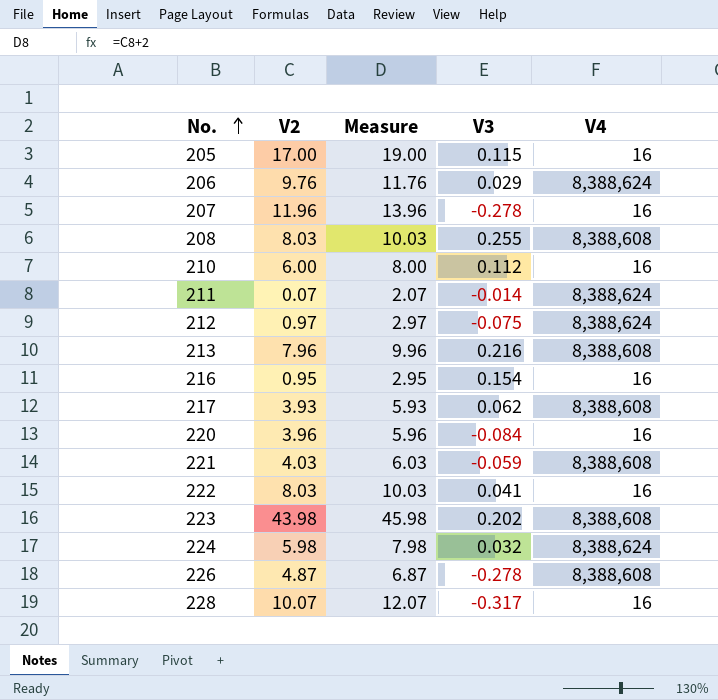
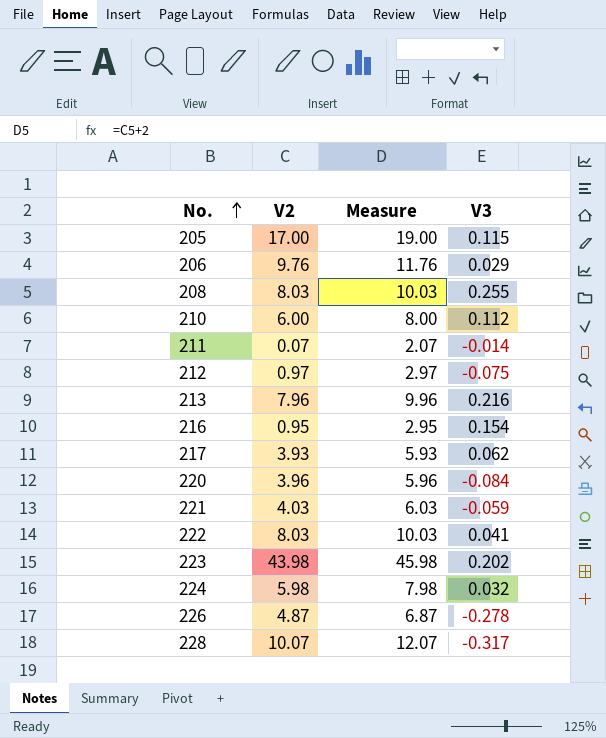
column V4 | position: 5 -> none
row 207: 11.96 | 13.96 | -0.278 | 16 -> none

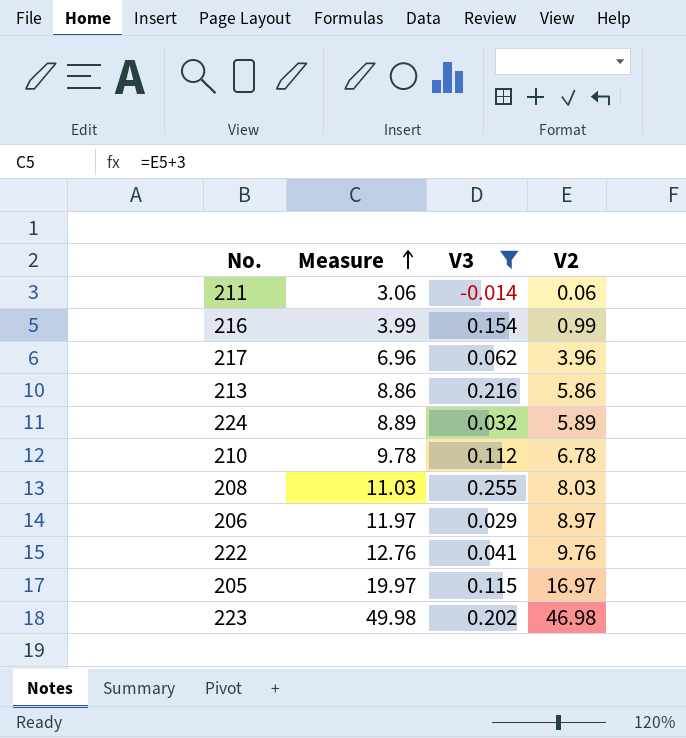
filter: none -> V3 >= -0.014
row order: No. ascending -> Measure ascending
column Measure | formula: [V2] + 2 -> [V2] + 3
column V2 | position: 2 -> 4
211 | V2: 0.07 -> 0.06
216 | V2: 0.95 -> 0.99
217 | V2: 3.93 -> 3.96
213 | V2: 7.96 -> 5.86
224 | V2: 5.98 -> 5.89
210 | V2: 6.00 -> 6.78
206 | V2: 9.76 -> 8.97
222 | V2: 8.03 -> 9.76
205 | V2: 17.00 -> 16.97
223 | V2: 43.98 -> 46.98

